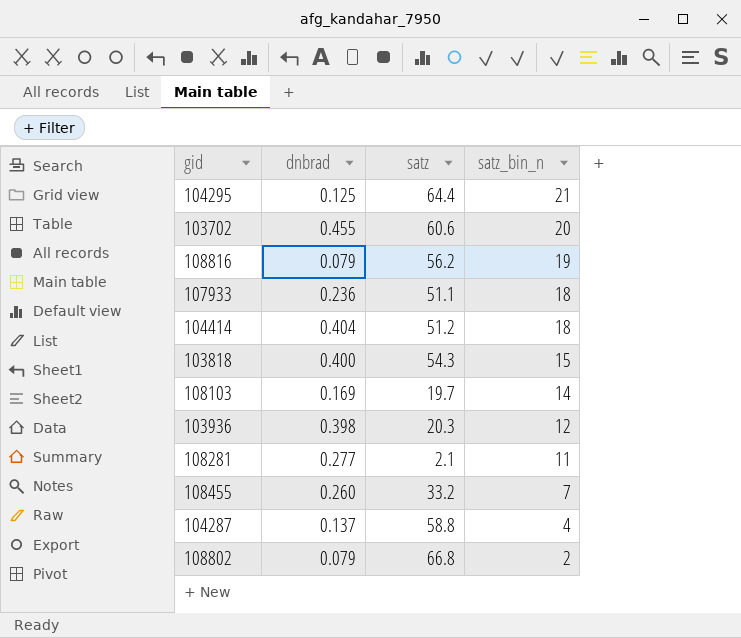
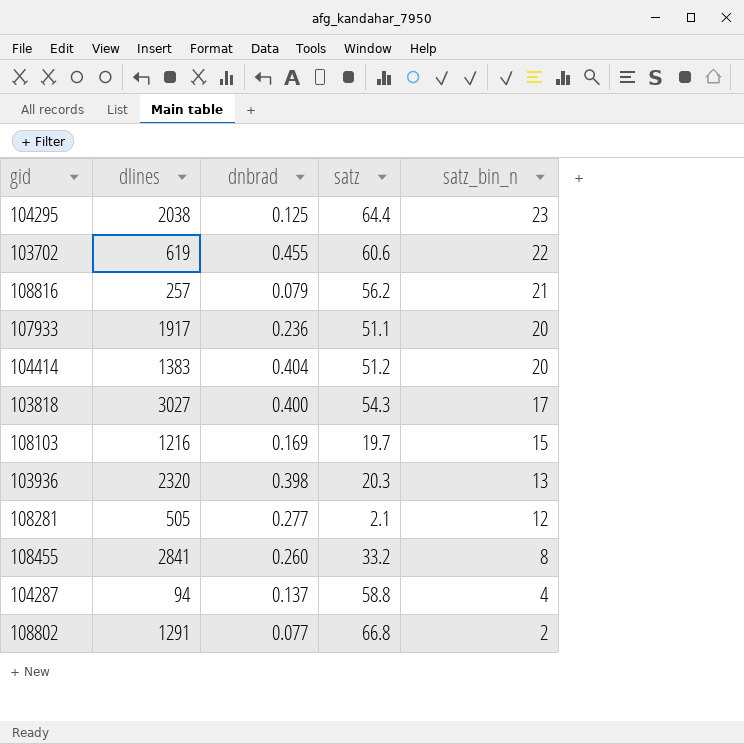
column dlines | position: none -> 2
104295 | satz_bin_n: 21 -> 23
103702 | satz_bin_n: 20 -> 22
108816 | satz_bin_n: 19 -> 21
107933 | satz_bin_n: 18 -> 20
104414 | satz_bin_n: 18 -> 20
103818 | satz_bin_n: 15 -> 17
108103 | satz_bin_n: 14 -> 15
103936 | satz_bin_n: 12 -> 13
108281 | satz_bin_n: 11 -> 12
108455 | satz_bin_n: 7 -> 8
108802 | dnbrad: 0.079 -> 0.077

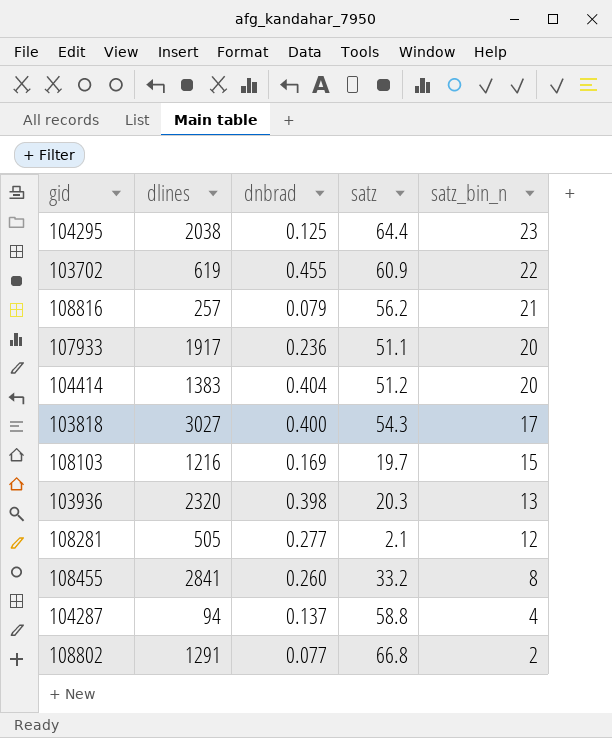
103702 | satz: 60.6 -> 60.9

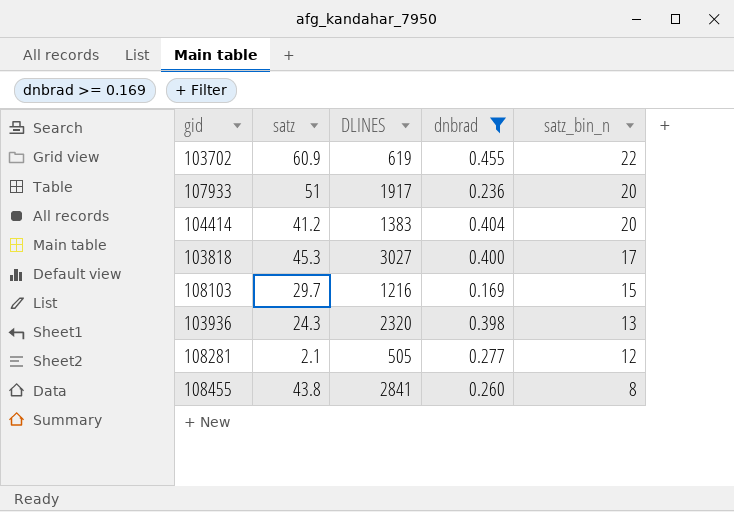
filter: none -> dnbrad >= 0.169
column satz | position: 4 -> 2
column name: dlines -> DLINES
107933 | satz: 51.1 -> 51
104414 | satz: 51.2 -> 41.2
103818 | satz: 54.3 -> 45.3
108103 | satz: 19.7 -> 29.7
103936 | satz: 20.3 -> 24.3
108455 | satz: 33.2 -> 43.8

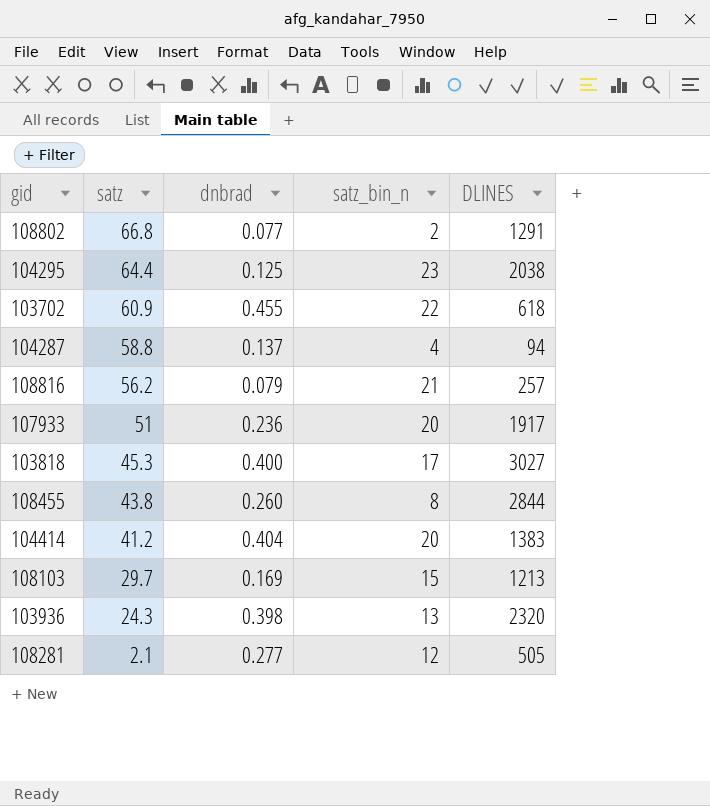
filter: dnbrad >= 0.169 -> none
row order: satz_bin_n descending -> satz descending
column DLINES | position: 3 -> 5
103702 | DLINES: 619 -> 618
108455 | DLINES: 2841 -> 2844
108103 | DLINES: 1216 -> 1213

